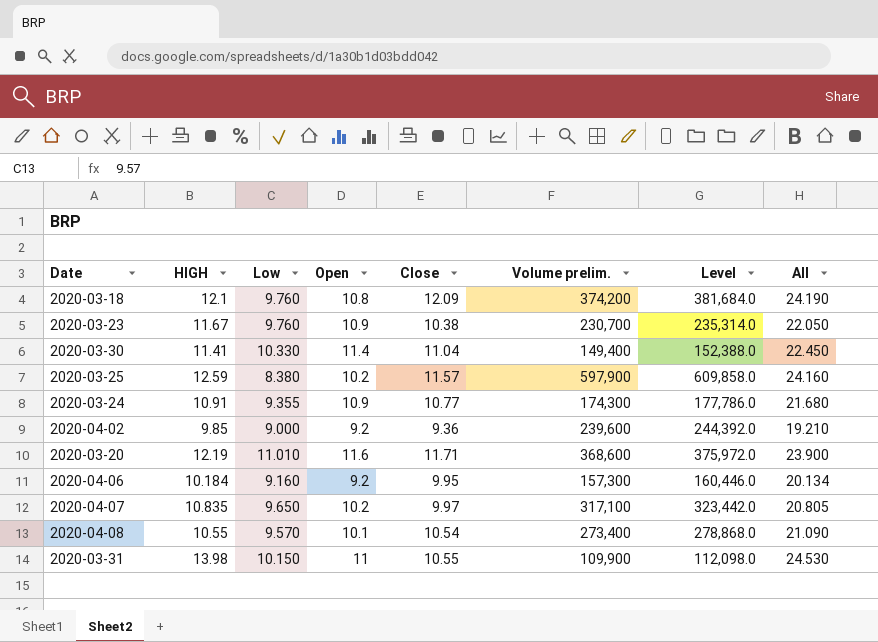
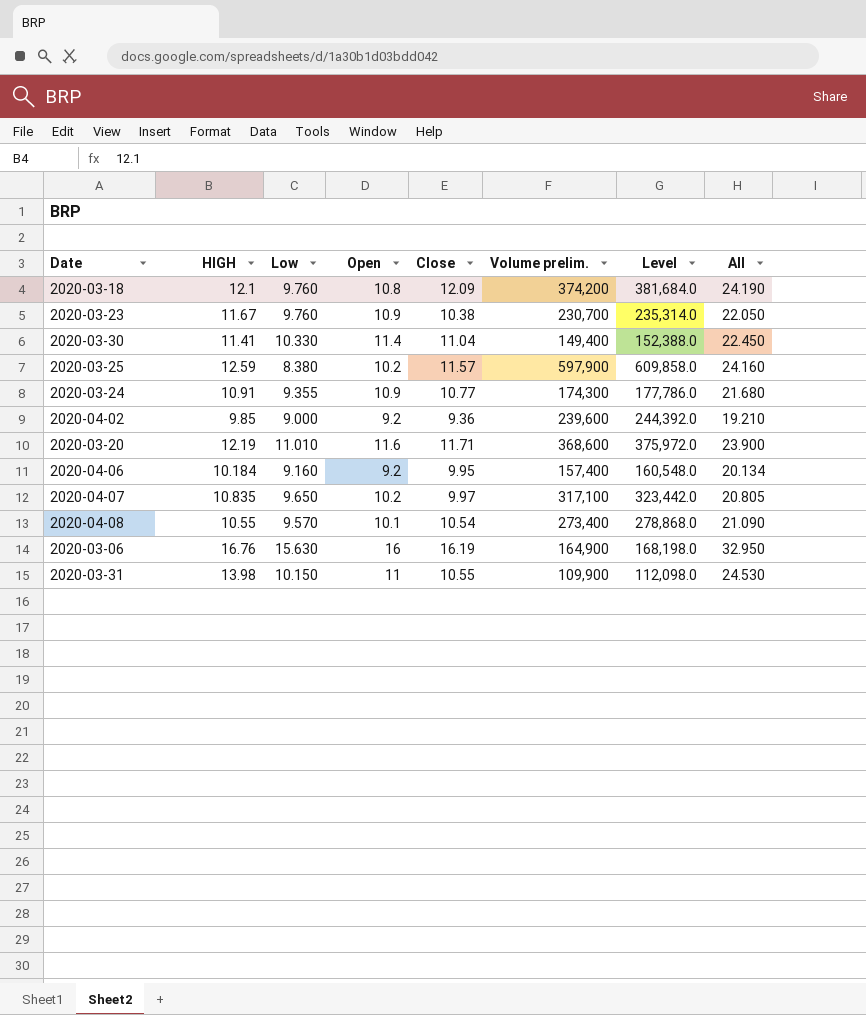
2020-04-06 | Volume prelim.: 157,300 -> 157,400
2020-04-06 | Level: 160,446.0 -> 160,548.0
row 2020-03-06: none -> 16.76 | 15.630 | 16 | 16.19 | 164,900 | 168,198.0 | 32.950

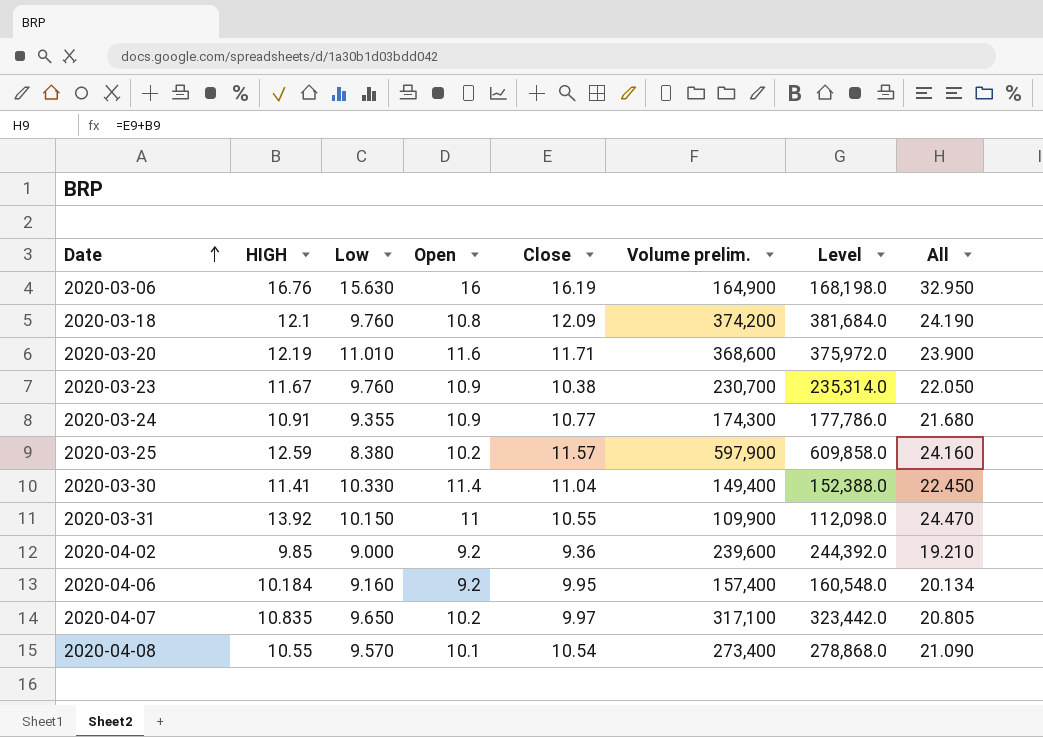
row order: none -> Date ascending
2020-03-31 | HIGH: 13.98 -> 13.92
2020-03-31 | All: 24.530 -> 24.470

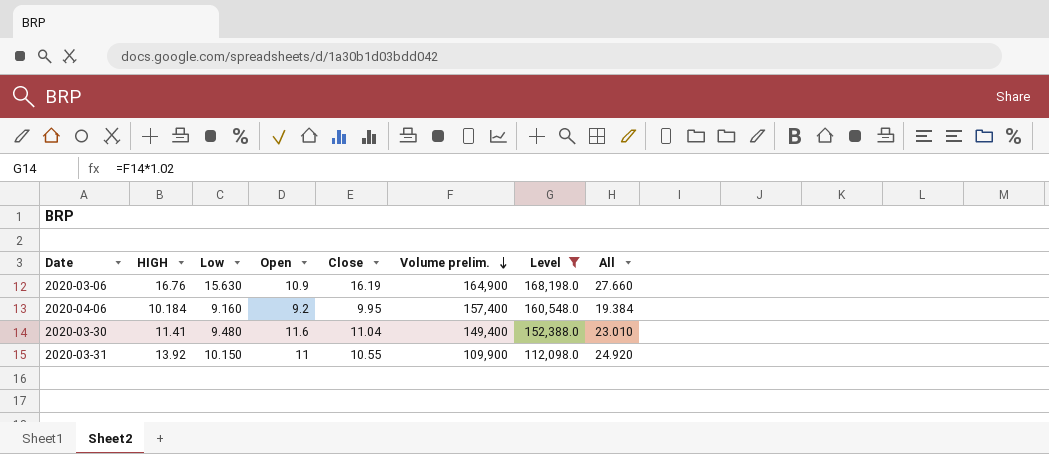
filter: none -> Level <= 168,198.0
row order: Date ascending -> Volume prelim. descending
column All | formula: [HIGH] + [Close] -> [HIGH] + [Open]
2020-03-06 | Open: 16 -> 10.9
2020-03-30 | Low: 10.330 -> 9.480
2020-03-30 | Open: 11.4 -> 11.6

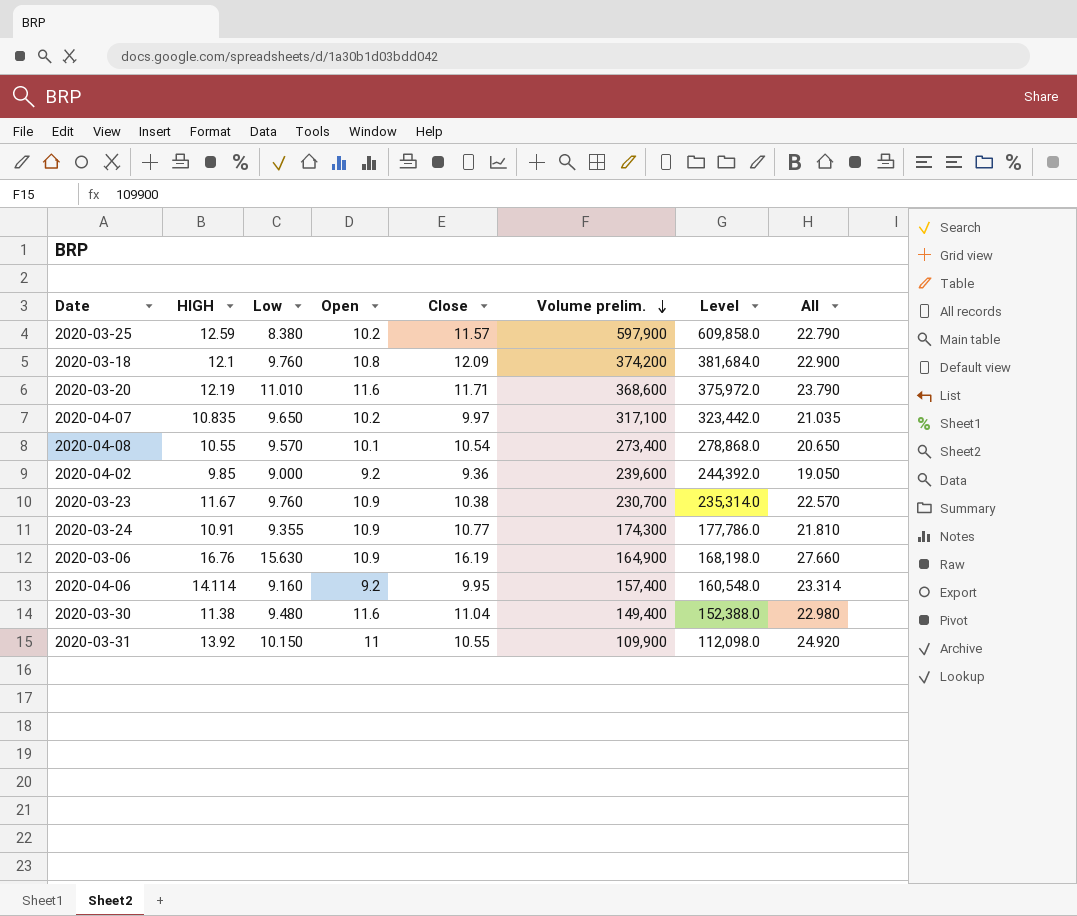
filter: Level <= 168,198.0 -> none
2020-04-06 | HIGH: 10.184 -> 14.114
2020-04-06 | All: 19.384 -> 23.314
2020-03-30 | HIGH: 11.41 -> 11.38
2020-03-30 | All: 23.010 -> 22.980

